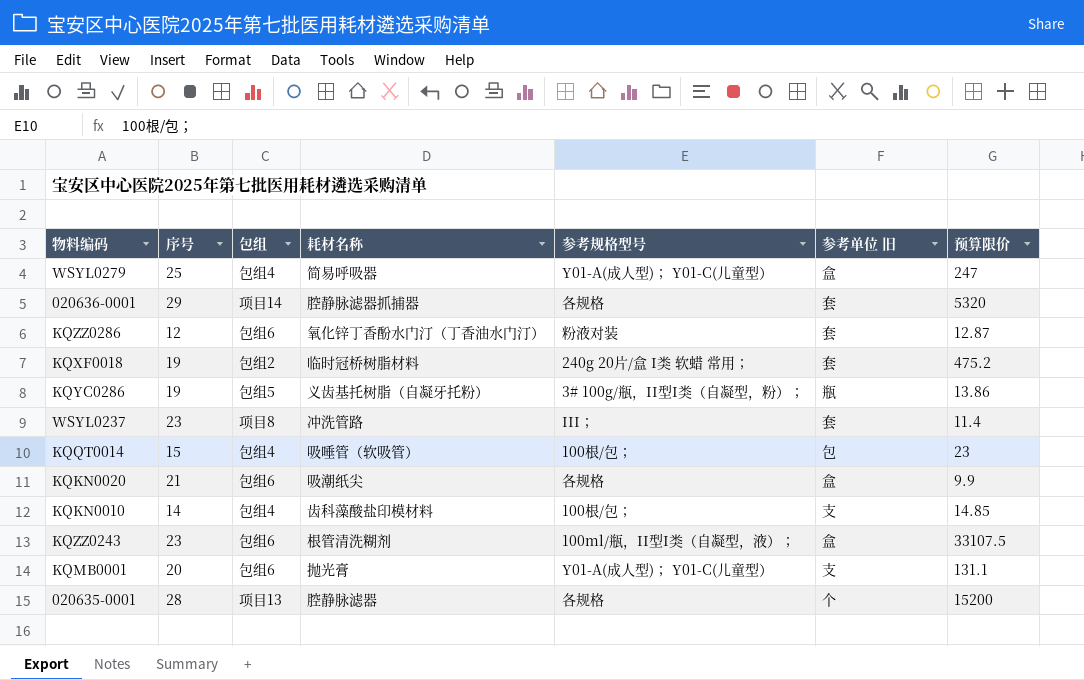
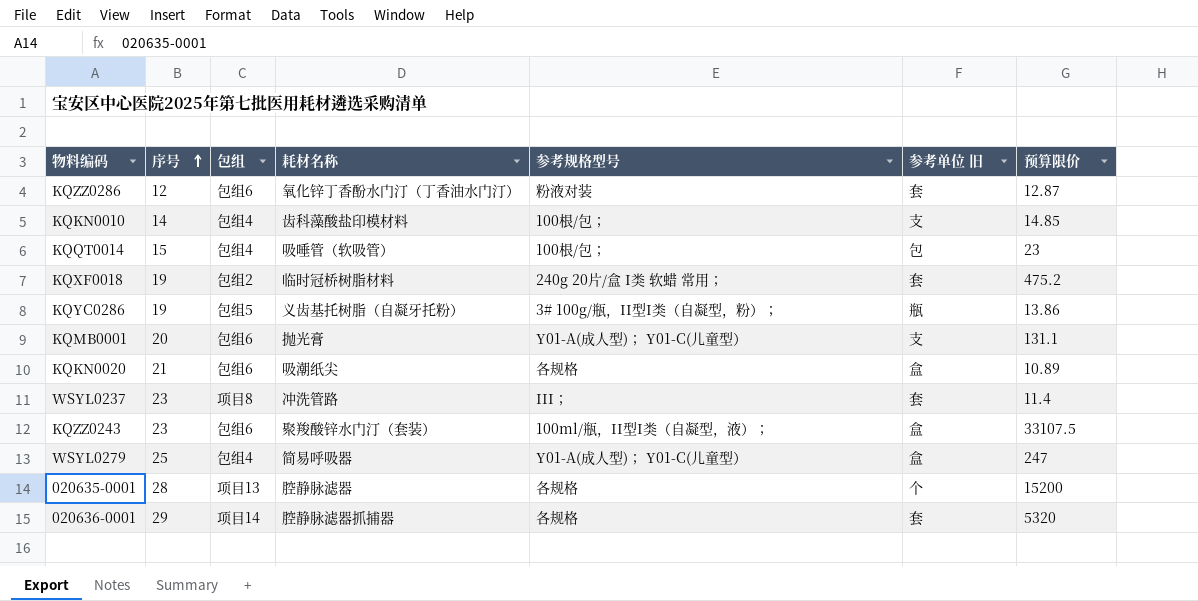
row order: none -> 序号 ascending
KQKN0020 | 预算限价: 9.9 -> 10.89
KQZZ0243 | 耗材名称: 根管清洗糊剂 -> 聚羧酸锌水门汀（套装）

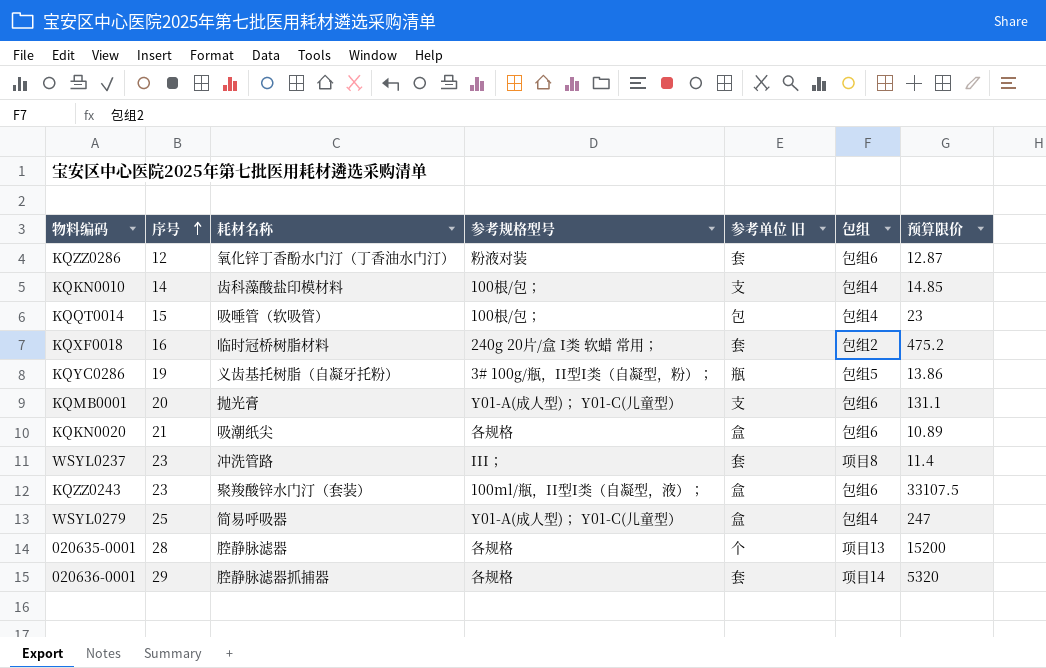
column 包组 | position: 3 -> 6
KQXF0018 | 序号: 19 -> 16

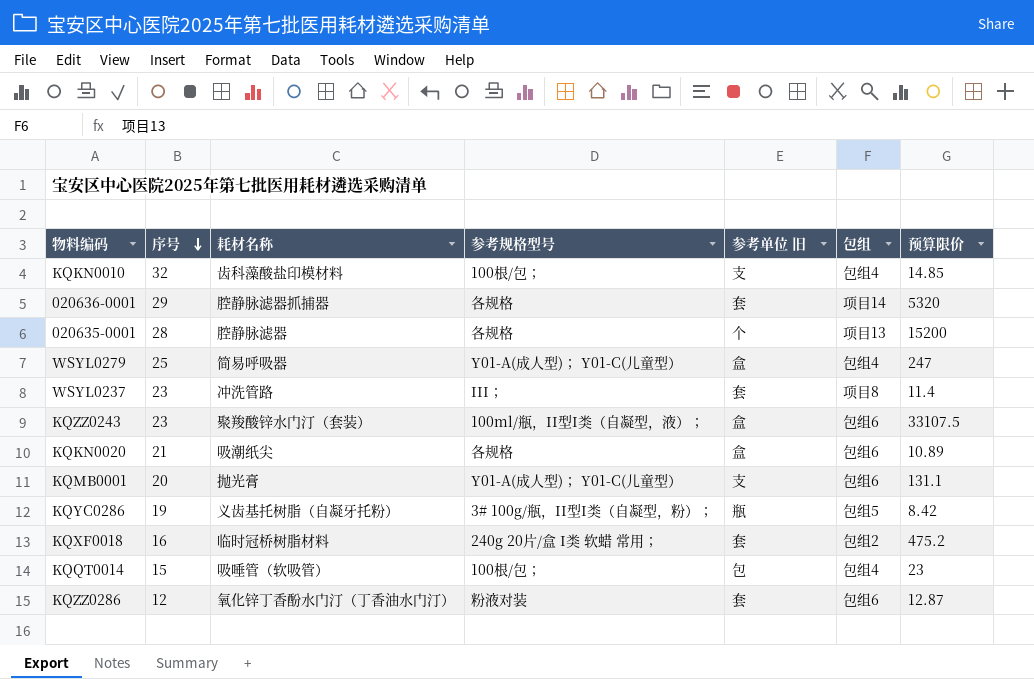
row order: 序号 ascending -> 序号 descending
KQKN0010 | 序号: 14 -> 32
KQYC0286 | 预算限价: 13.86 -> 8.42

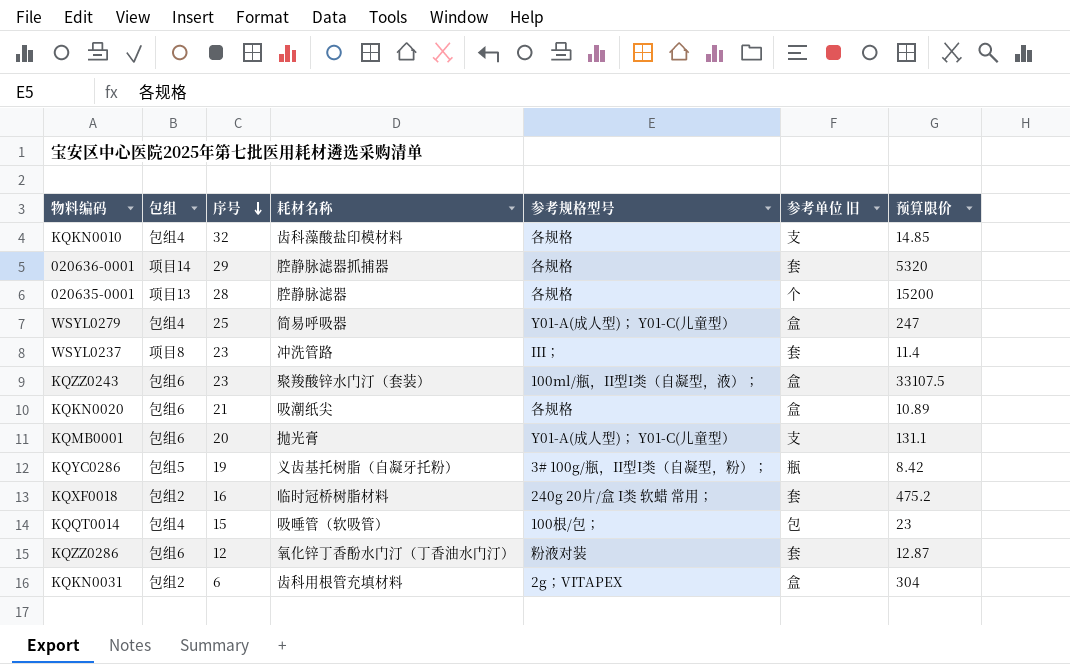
column 包组 | position: 6 -> 2
KQKN0010 | 参考规格型号: 100根/包； -> 各规格
row KQKN0031: none -> 包组2 | 6 | 齿科用根管充填材料 | 2g；VITAPEX | 盒 | 304

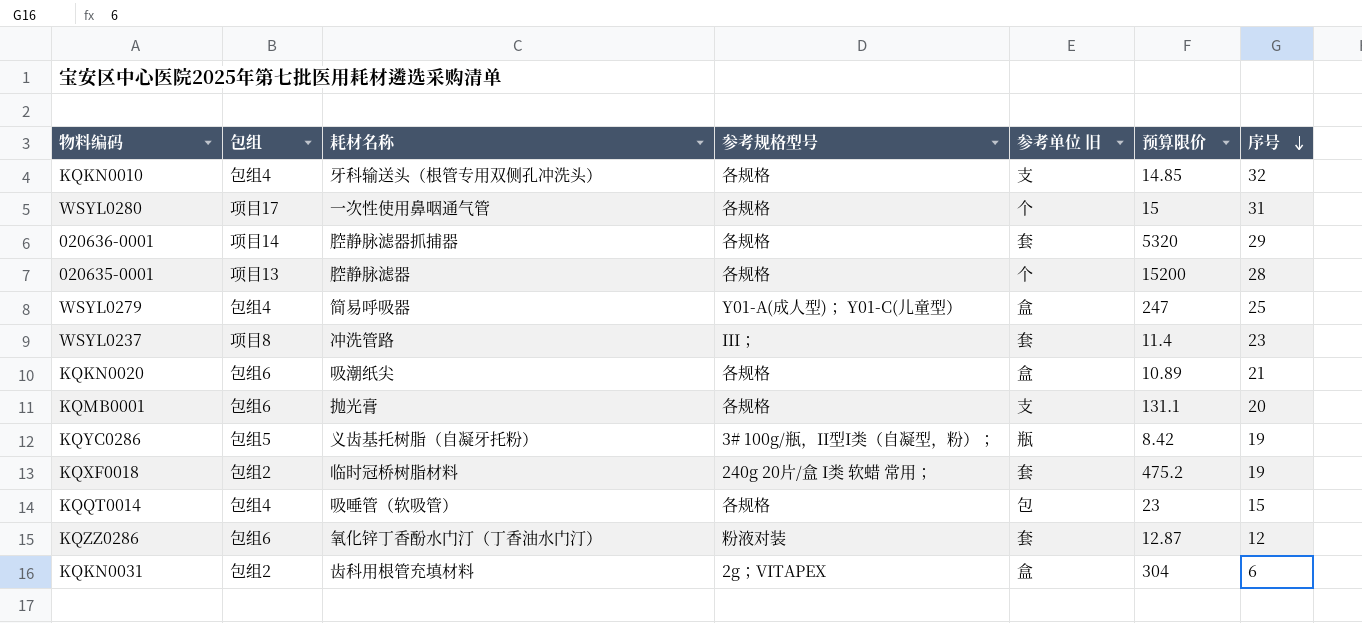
column 序号 | position: 3 -> 7
row KQZZ0243: 包组6 | 23 | 聚羧酸锌水门汀（套装） | 100ml/瓶，II型I类（自凝型，液）； | 盒 | 33107.5 -> none
KQKN0010 | 耗材名称: 齿科藻酸盐印模材料 -> 牙科输送头（根管专用双侧孔冲洗头）
row WSYL0280: none -> 项目17 | 一次性使用鼻咽通气管 | 各规格 | 个 | 15 | 31
KQMB0001 | 参考规格型号: Y01-A(成人型)； Y01-C(儿童型） -> 各规格
KQXF0018 | 序号: 16 -> 19
KQQT0014 | 参考规格型号: 100根/包； -> 各规格

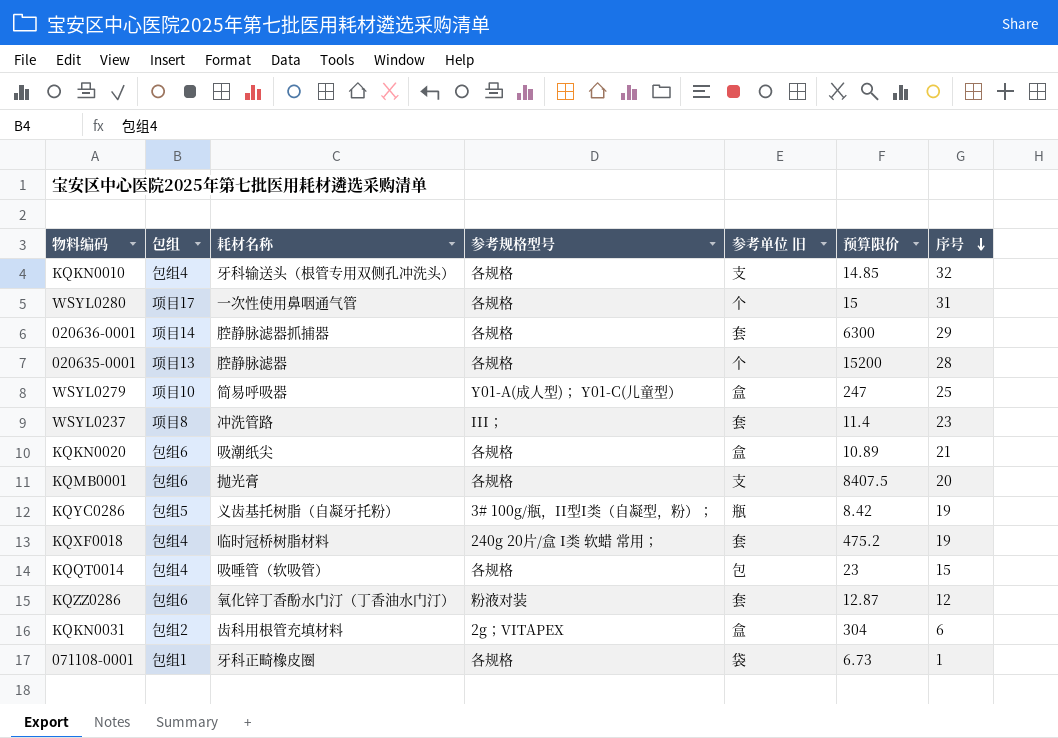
020636-0001 | 预算限价: 5320 -> 6300
WSYL0279 | 包组: 包组4 -> 项目10
KQMB0001 | 预算限价: 131.1 -> 8407.5
KQXF0018 | 包组: 包组2 -> 包组4
row 071108-0001: none -> 包组1 | 牙科正畸橡皮圈 | 各规格 | 袋 | 6.73 | 1

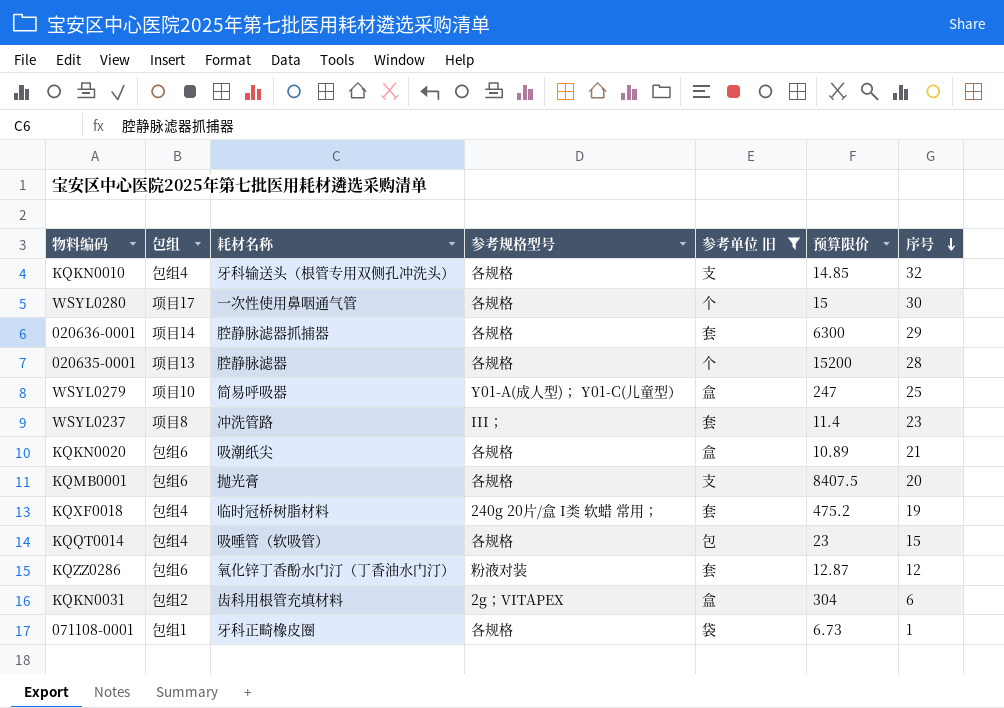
filter: none -> 参考单位 旧 != 瓶
WSYL0280 | 序号: 31 -> 30

